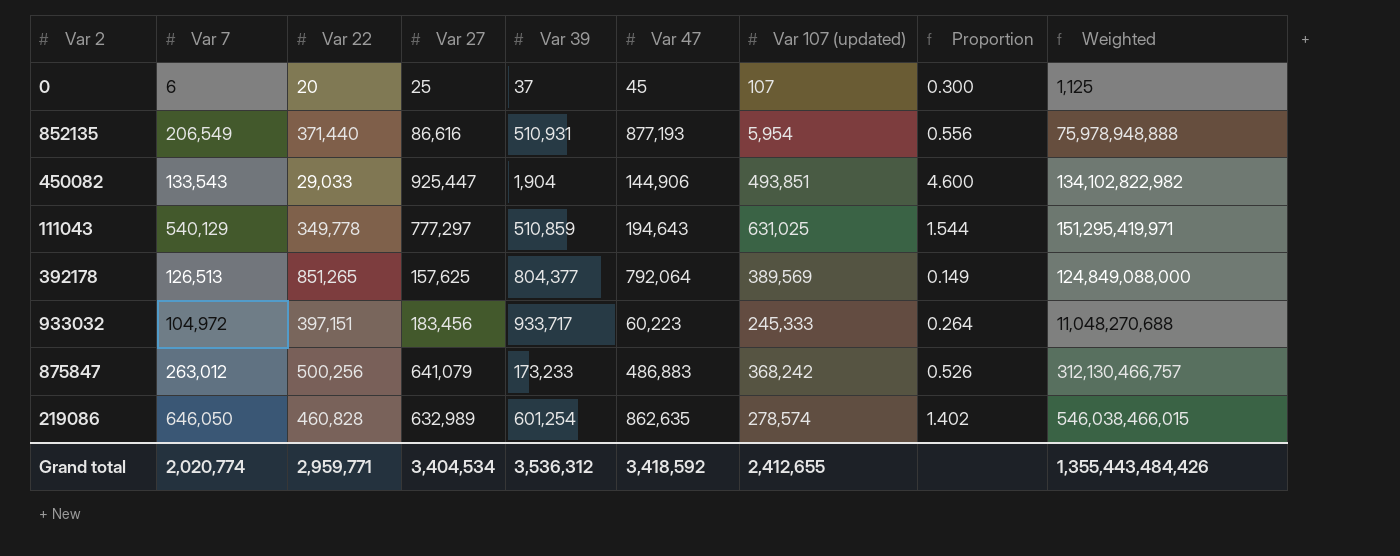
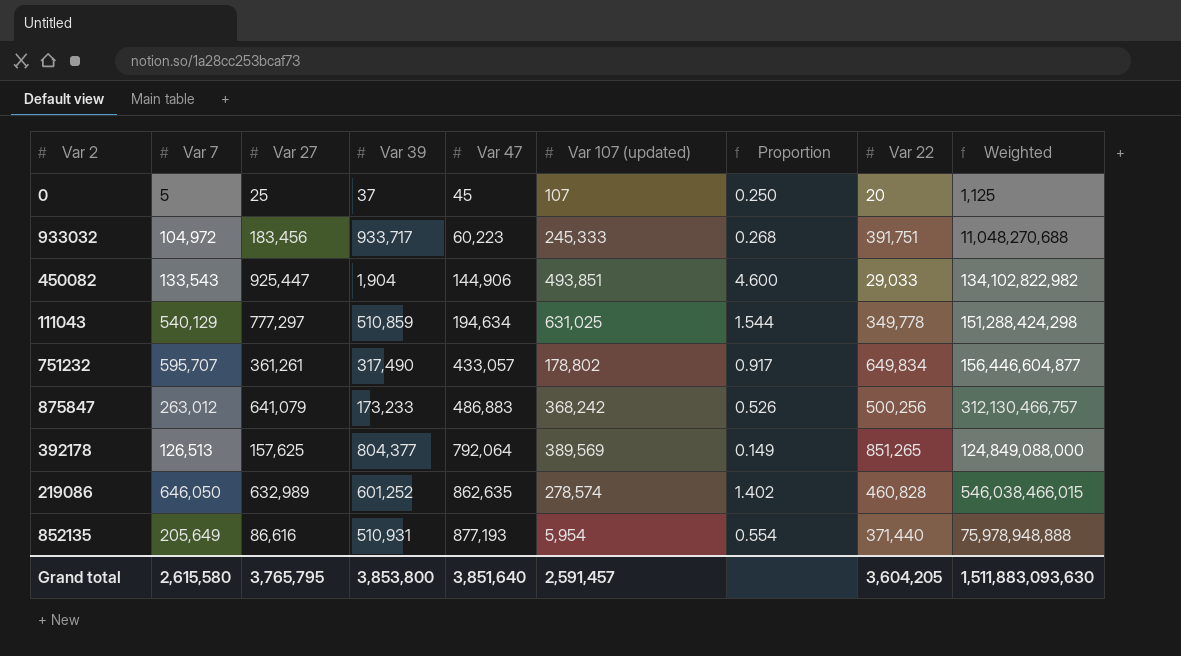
row order: none -> Var 47 ascending
column Var 22 | position: 3 -> 8
0 | Var 7: 6 -> 5
0 | Proportion: 0.300 -> 0.250
933032 | Proportion: 0.264 -> 0.268
933032 | Var 22: 397,151 -> 391,751
111043 | Var 47: 194,643 -> 194,634
111043 | Weighted: 151,295,419,971 -> 151,288,424,298
row 751232: none -> 595,707 | 361,261 | 317,490 | 433,057 | 178,802 | 0.917 | 649,834 | 156,446,604,877
219086 | Var 39: 601,254 -> 601,252
852135 | Var 7: 206,549 -> 205,649
852135 | Proportion: 0.556 -> 0.554
Grand total | Var 7: 2,020,774 -> 2,615,580
Grand total | Var 27: 3,404,534 -> 3,765,795
Grand total | Var 39: 3,536,312 -> 3,853,800
Grand total | Var 47: 3,418,592 -> 3,851,640
Grand total | Var 107 (updated): 2,412,655 -> 2,591,457
Grand total | Var 22: 2,959,771 -> 3,604,205
Grand total | Weighted: 1,355,443,484,426 -> 1,511,883,093,630

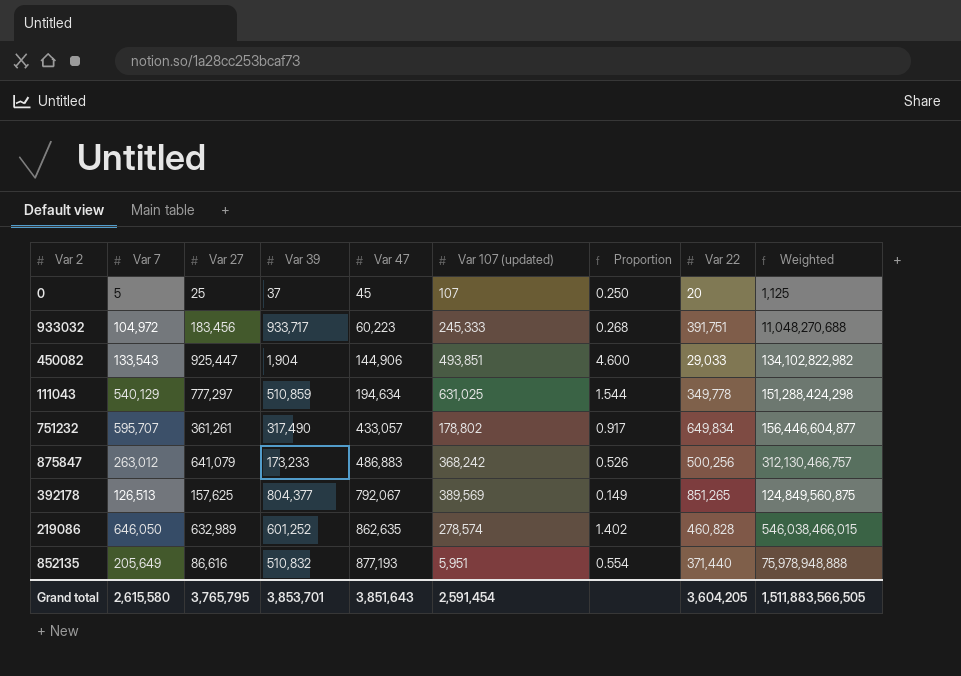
392178 | Var 47: 792,064 -> 792,067
392178 | Weighted: 124,849,088,000 -> 124,849,560,875
852135 | Var 39: 510,931 -> 510,832
852135 | Var 107 (updated): 5,954 -> 5,951
Grand total | Var 39: 3,853,800 -> 3,853,701
Grand total | Var 47: 3,851,640 -> 3,851,643
Grand total | Var 107 (updated): 2,591,457 -> 2,591,454
Grand total | Weighted: 1,511,883,093,630 -> 1,511,883,566,505

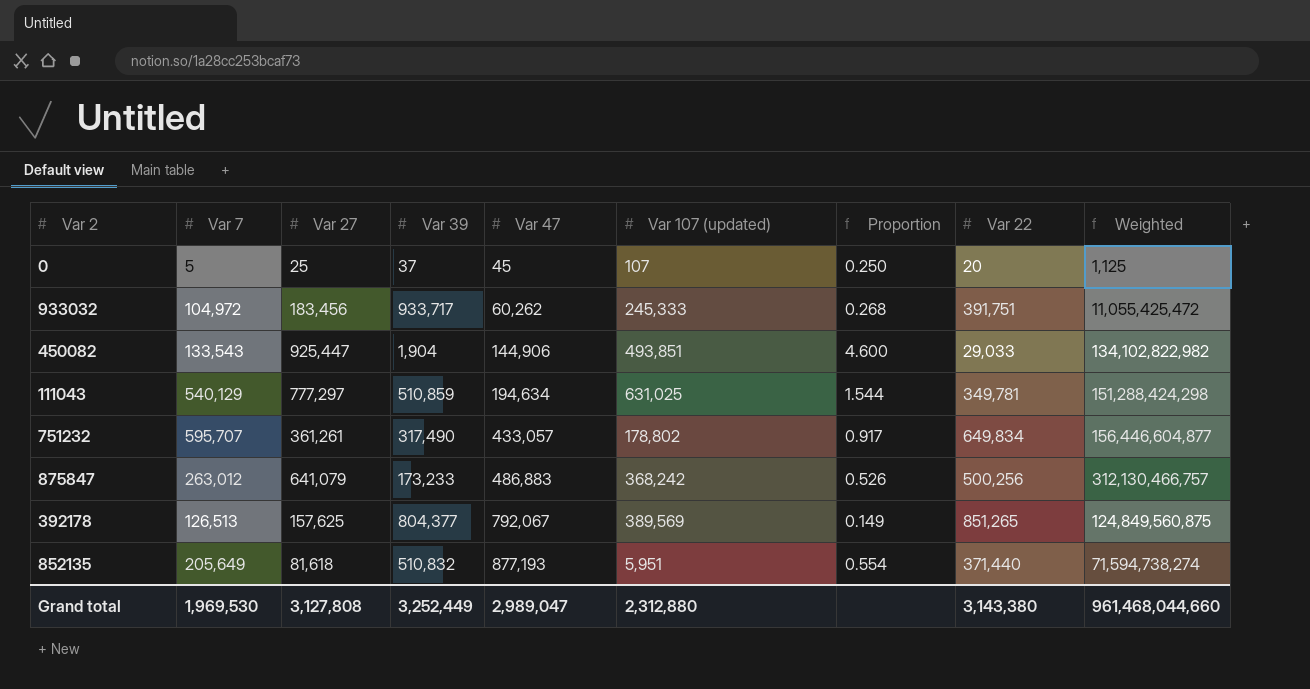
row 219086: 646,050 | 632,989 | 601,252 | 862,635 | 278,574 | 1.402 | 460,828 | 546,038,466,015 -> none
933032 | Var 47: 60,223 -> 60,262
933032 | Weighted: 11,048,270,688 -> 11,055,425,472
111043 | Var 22: 349,778 -> 349,781
852135 | Var 27: 86,616 -> 81,618
852135 | Weighted: 75,978,948,888 -> 71,594,738,274
Grand total | Var 7: 2,615,580 -> 1,969,530
Grand total | Var 27: 3,765,795 -> 3,127,808
Grand total | Var 39: 3,853,701 -> 3,252,449
Grand total | Var 47: 3,851,643 -> 2,989,047
Grand total | Var 107 (updated): 2,591,454 -> 2,312,880
Grand total | Var 22: 3,604,205 -> 3,143,380
Grand total | Weighted: 1,511,883,566,505 -> 961,468,044,660

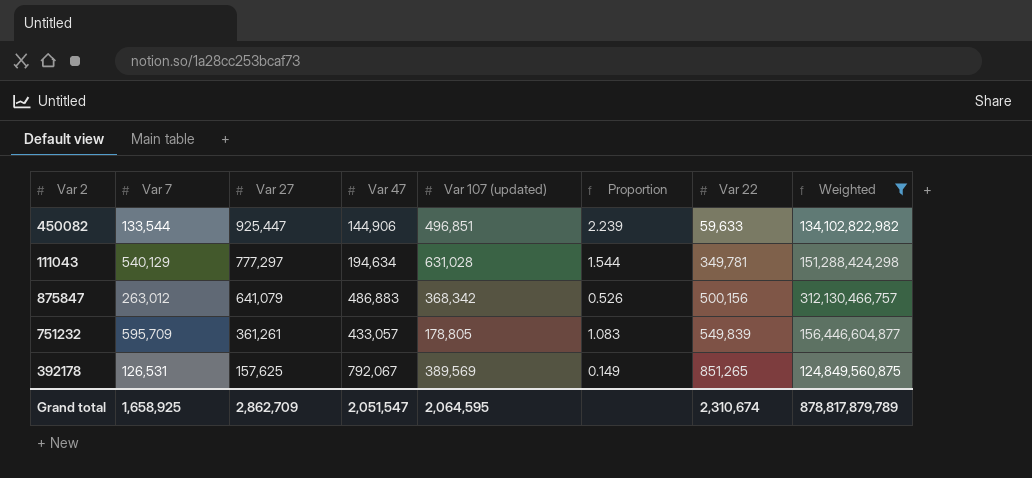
filter: none -> Weighted >= 124,849,560,875
row order: Var 47 ascending -> Var 27 descending
column Var 39 | position: 4 -> none
450082 | Var 7: 133,543 -> 133,544
450082 | Var 107 (updated): 493,851 -> 496,851
450082 | Proportion: 4.600 -> 2.239
450082 | Var 22: 29,033 -> 59,633
111043 | Var 107 (updated): 631,025 -> 631,028
875847 | Var 107 (updated): 368,242 -> 368,342
875847 | Var 22: 500,256 -> 500,156
751232 | Var 7: 595,707 -> 595,709
751232 | Var 107 (updated): 178,802 -> 178,805
751232 | Proportion: 0.917 -> 1.083
751232 | Var 22: 649,834 -> 549,839
392178 | Var 7: 126,513 -> 126,531
Grand total | Var 7: 1,969,530 -> 1,658,925
Grand total | Var 27: 3,127,808 -> 2,862,709
Grand total | Var 47: 2,989,047 -> 2,051,547
Grand total | Var 107 (updated): 2,312,880 -> 2,064,595
Grand total | Var 22: 3,143,380 -> 2,310,674
Grand total | Weighted: 961,468,044,660 -> 878,817,879,789

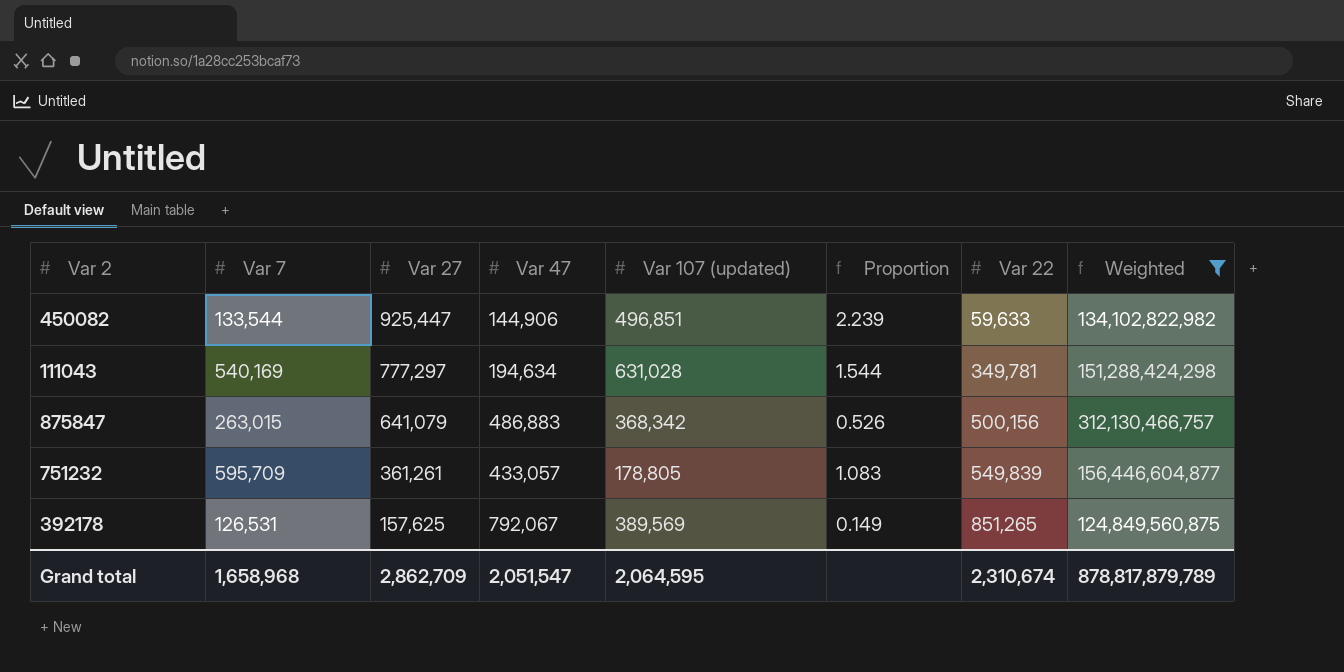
111043 | Var 7: 540,129 -> 540,169
875847 | Var 7: 263,012 -> 263,015
Grand total | Var 7: 1,658,925 -> 1,658,968

